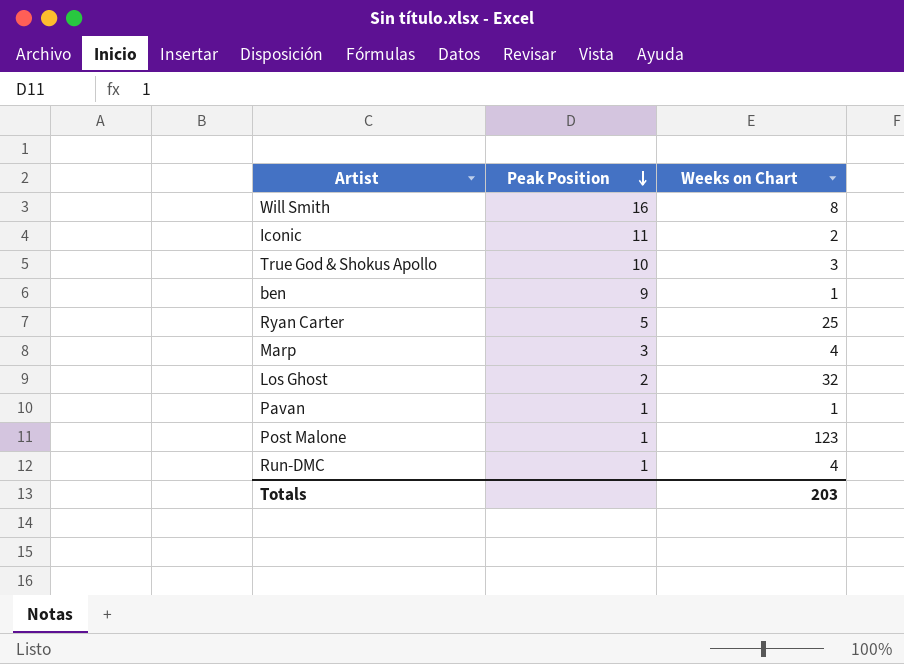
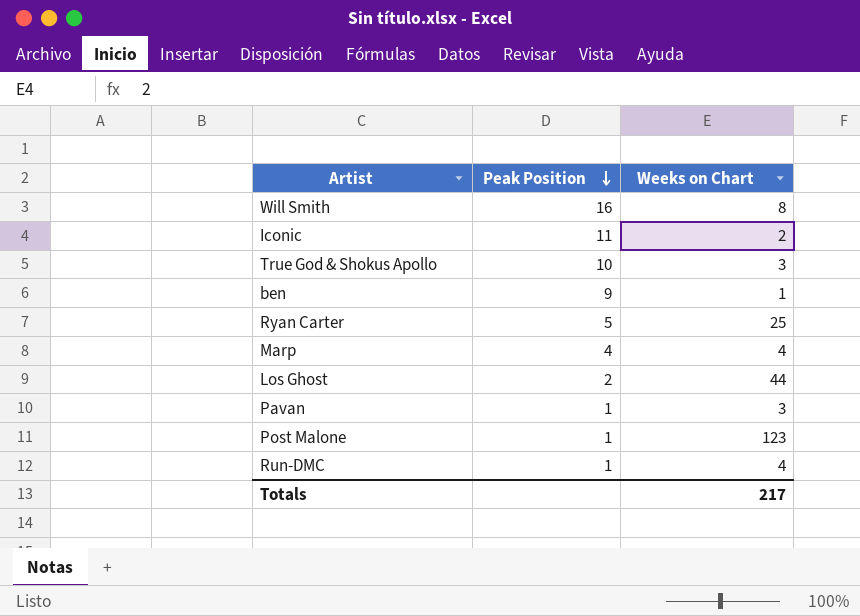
Marp | Peak Position: 3 -> 4
Los Ghost | Weeks on Chart: 32 -> 44
Pavan | Weeks on Chart: 1 -> 3
Totals | Weeks on Chart: 203 -> 217

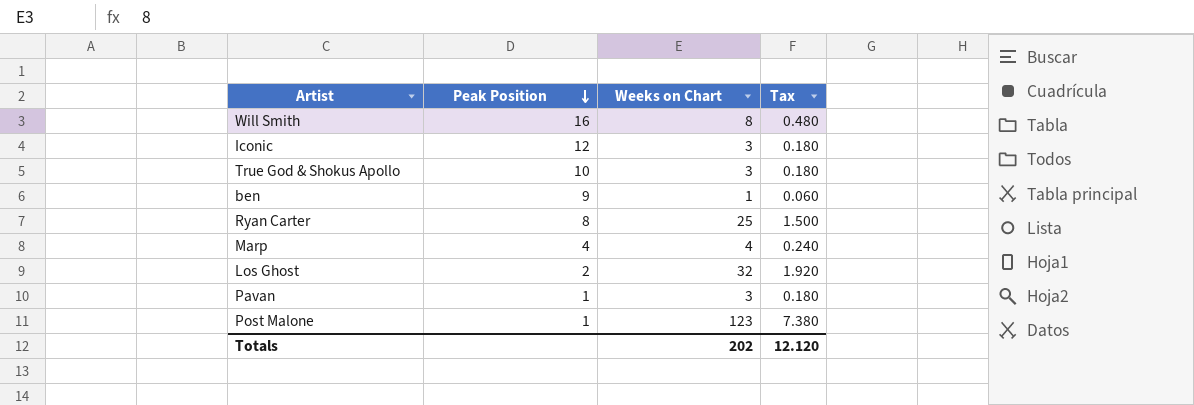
column Tax | formula: none -> [Weeks on Chart] * 0.06
row Run-DMC: 1 | 4 -> none
Iconic | Peak Position: 11 -> 12
Iconic | Weeks on Chart: 2 -> 3
Ryan Carter | Peak Position: 5 -> 8
Los Ghost | Weeks on Chart: 44 -> 32
Totals | Weeks on Chart: 217 -> 202

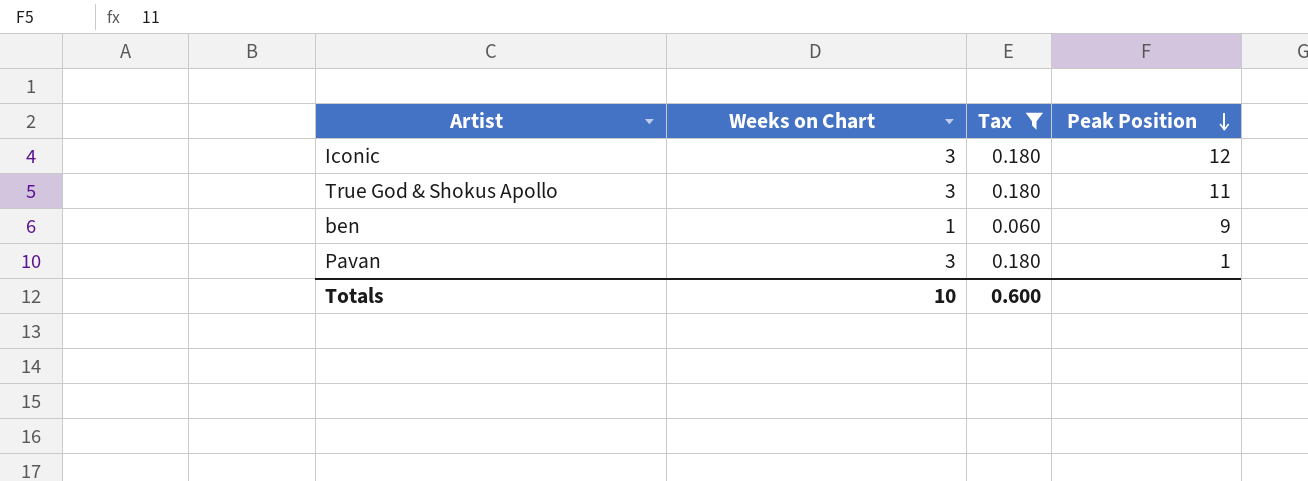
filter: none -> Tax <= 0.180
column Peak Position | position: 2 -> 4
True God & Shokus Apollo | Peak Position: 10 -> 11
Totals | Weeks on Chart: 202 -> 10
Totals | Tax: 12.120 -> 0.600

